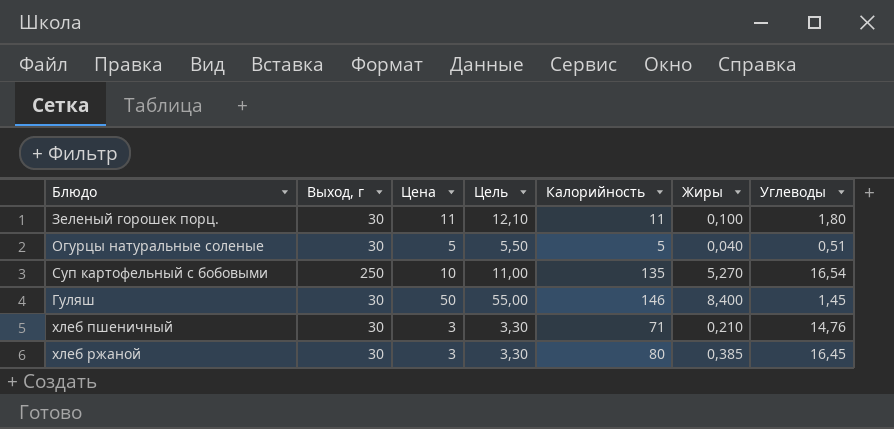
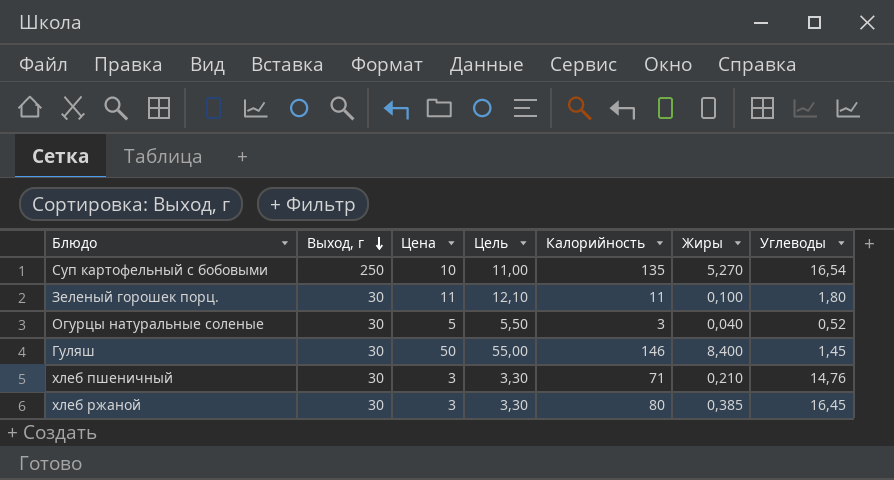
row order: none -> Выход, г descending
Огурцы натуральные соленые | Калорийность: 5 -> 3
Огурцы натуральные соленые | Углеводы: 0,51 -> 0,52

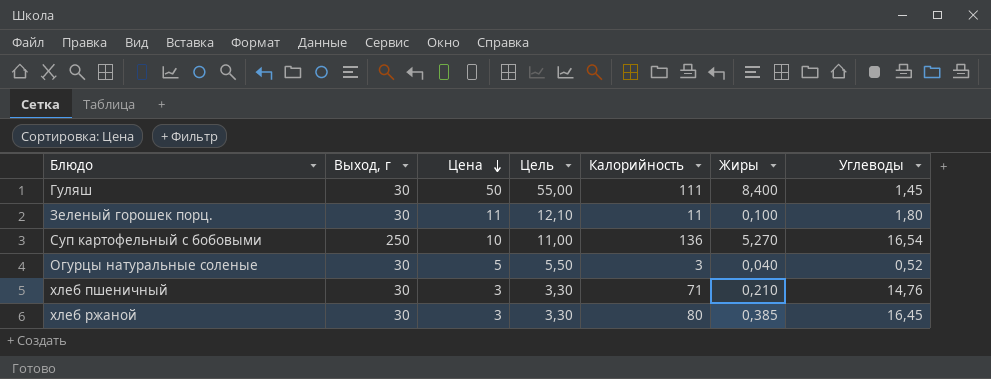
row order: Выход, г descending -> Цена descending
Гуляш | Калорийность: 146 -> 111
Суп картофельный с бобовыми | Калорийность: 135 -> 136

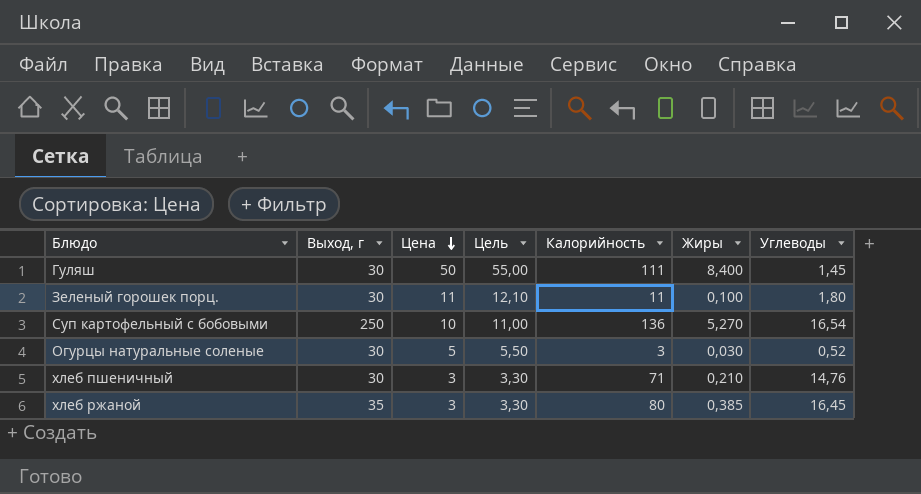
Огурцы натуральные соленые | Жиры: 0,040 -> 0,030
хлеб ржаной | Выход, г: 30 -> 35

